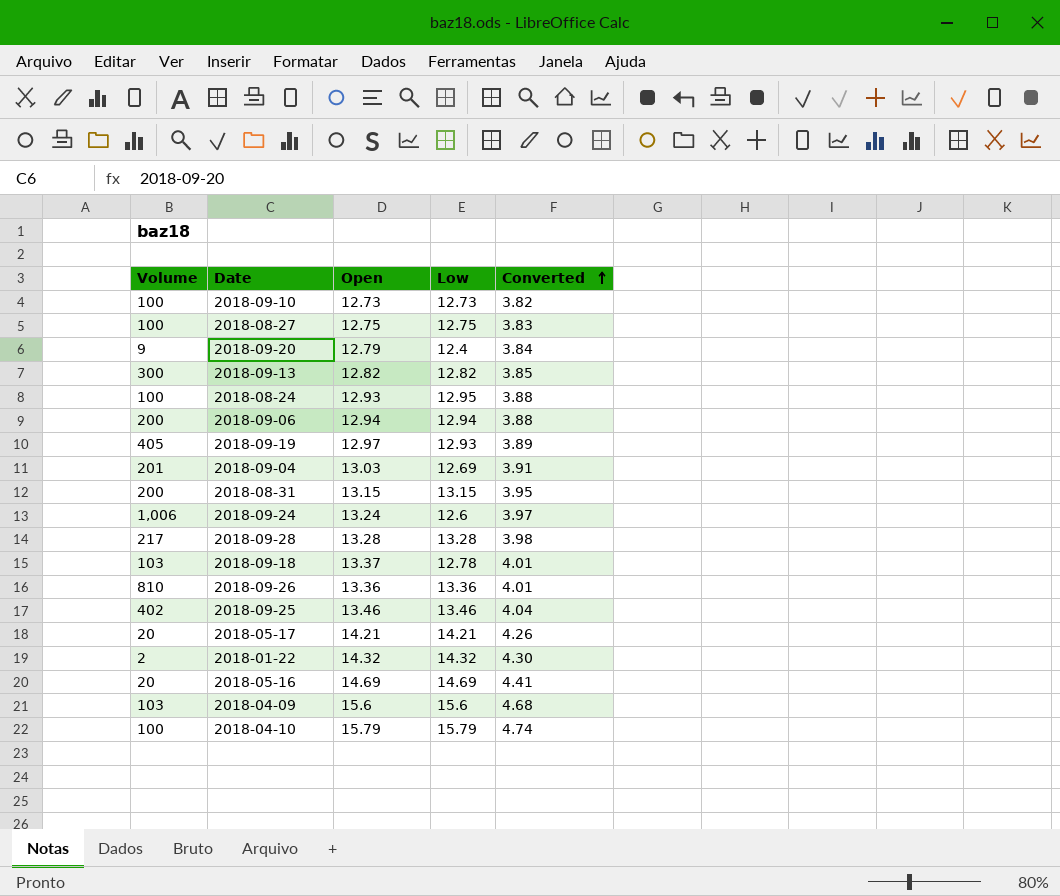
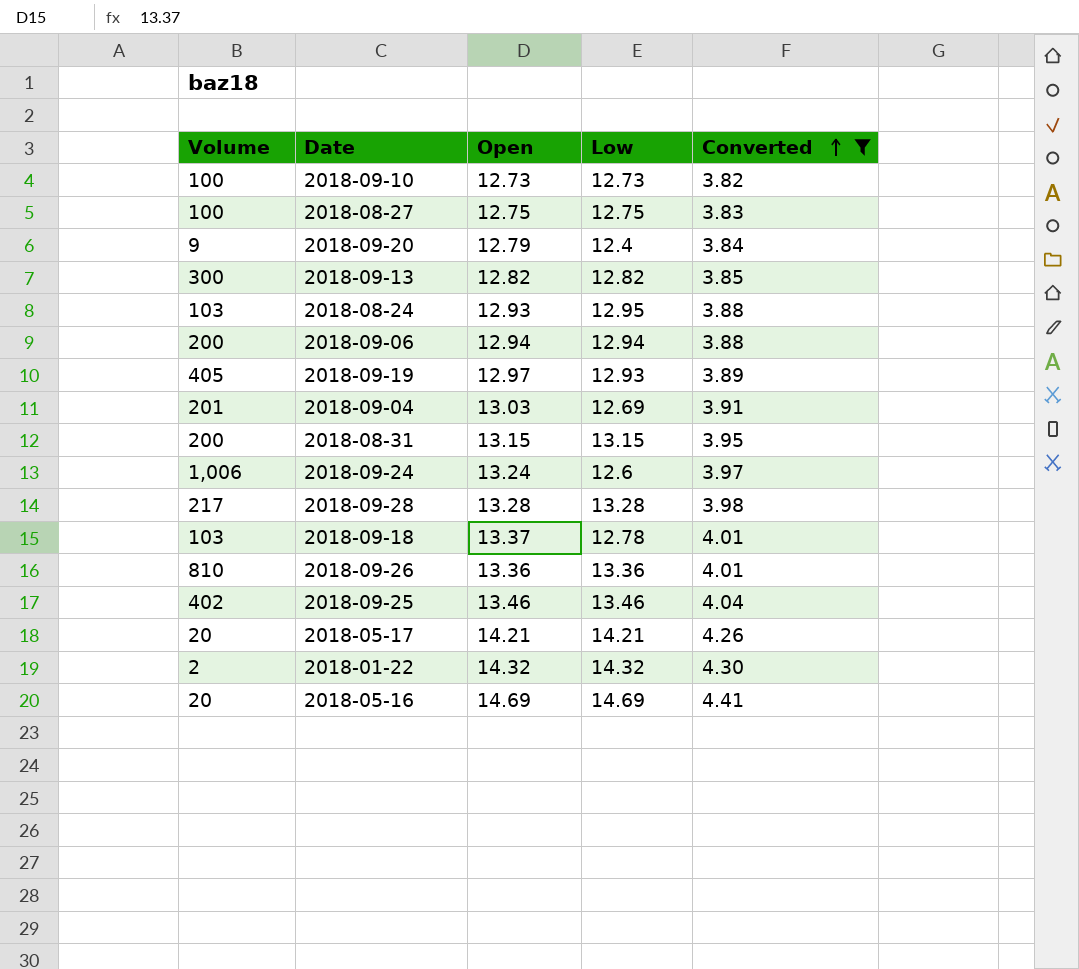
filter: none -> Converted <= 4.41
2018-08-24 | Volume: 100 -> 103

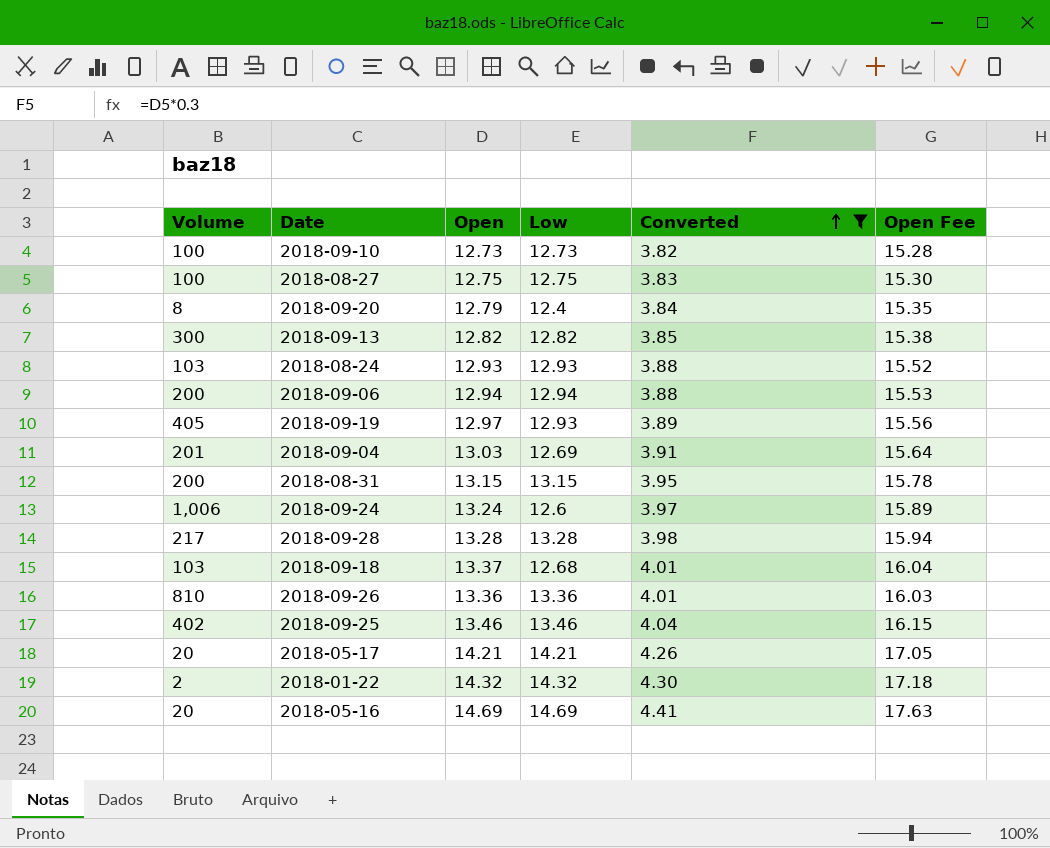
column Open Fee | formula: none -> [Open] * 1.2
2018-09-20 | Volume: 9 -> 8
2018-08-24 | Low: 12.95 -> 12.93
2018-09-18 | Low: 12.78 -> 12.68

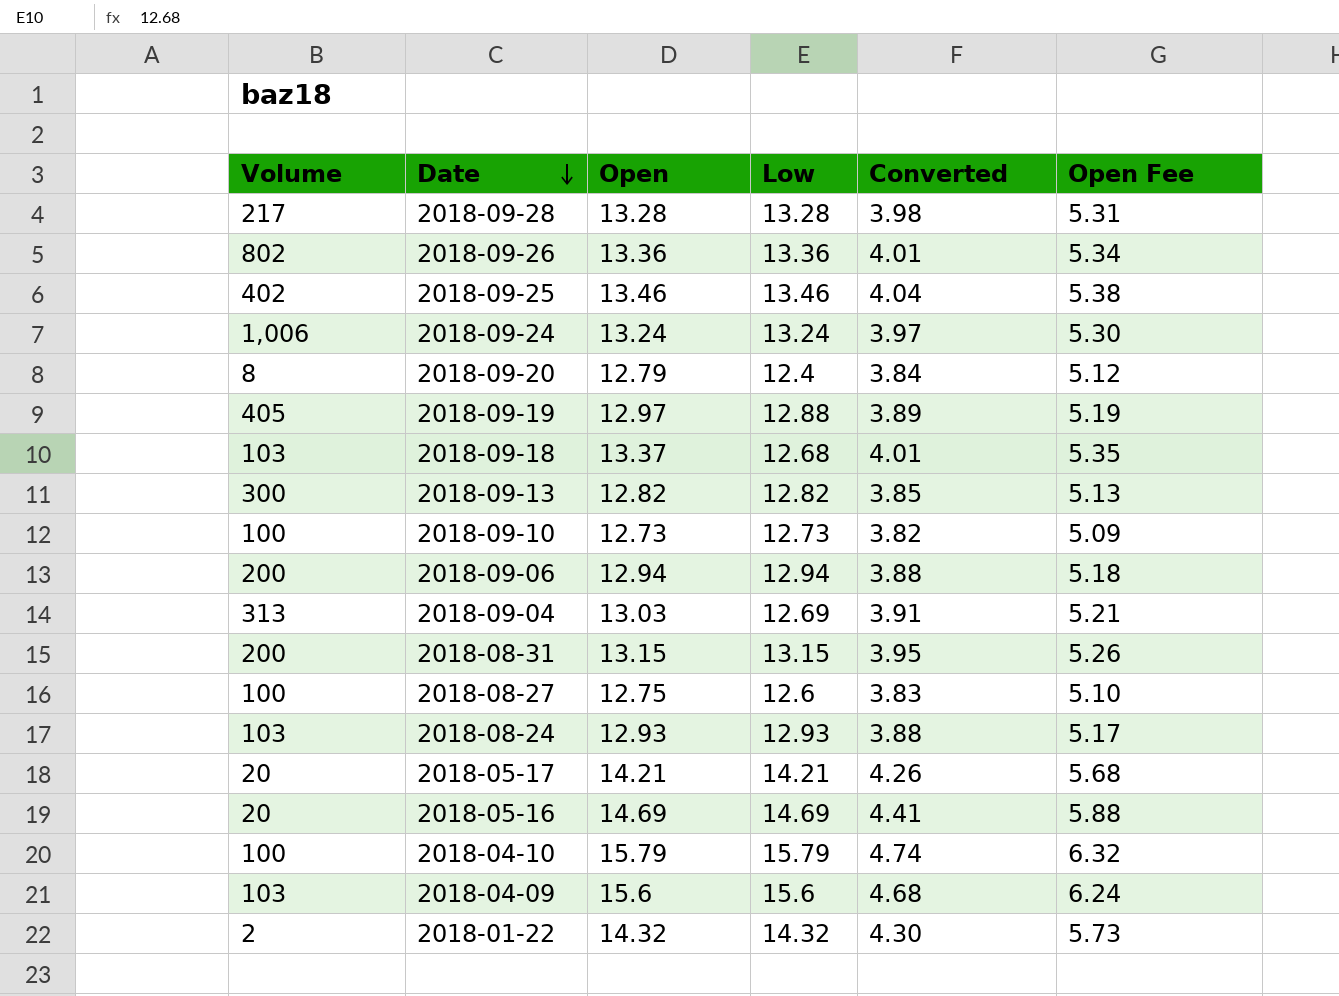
filter: Converted <= 4.41 -> none
row order: Converted ascending -> Date descending
column Open Fee | formula: [Open] * 1.2 -> [Open] * 0.4
2018-09-26 | Volume: 810 -> 802
2018-09-24 | Low: 12.6 -> 13.24
2018-09-19 | Low: 12.93 -> 12.88
2018-09-04 | Volume: 201 -> 313
2018-08-27 | Low: 12.75 -> 12.6

